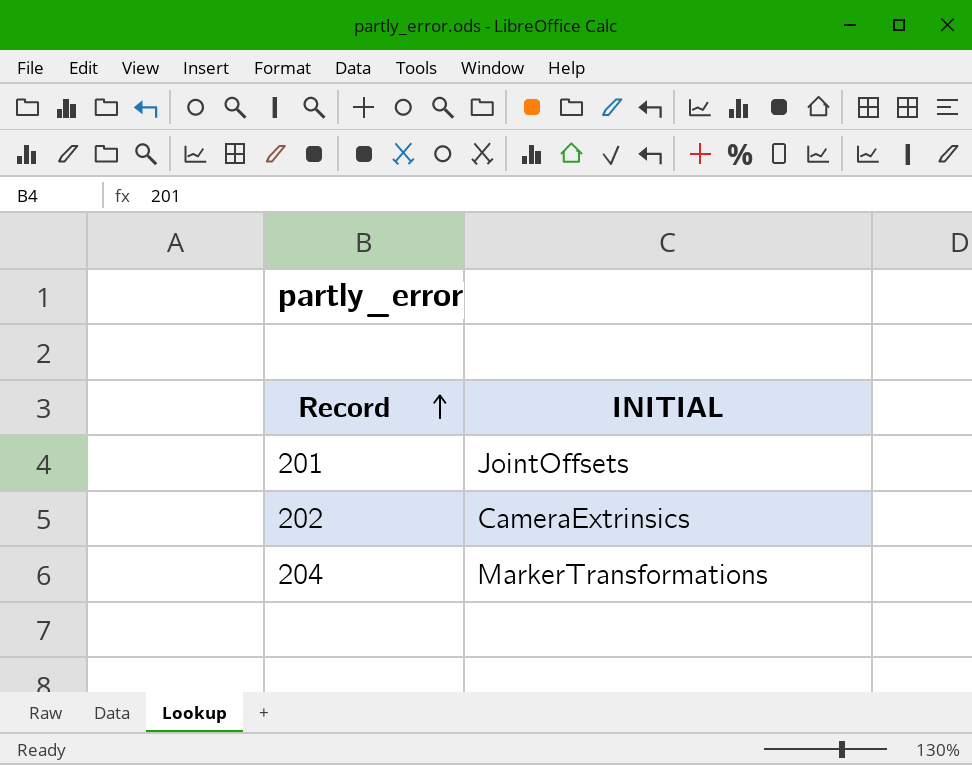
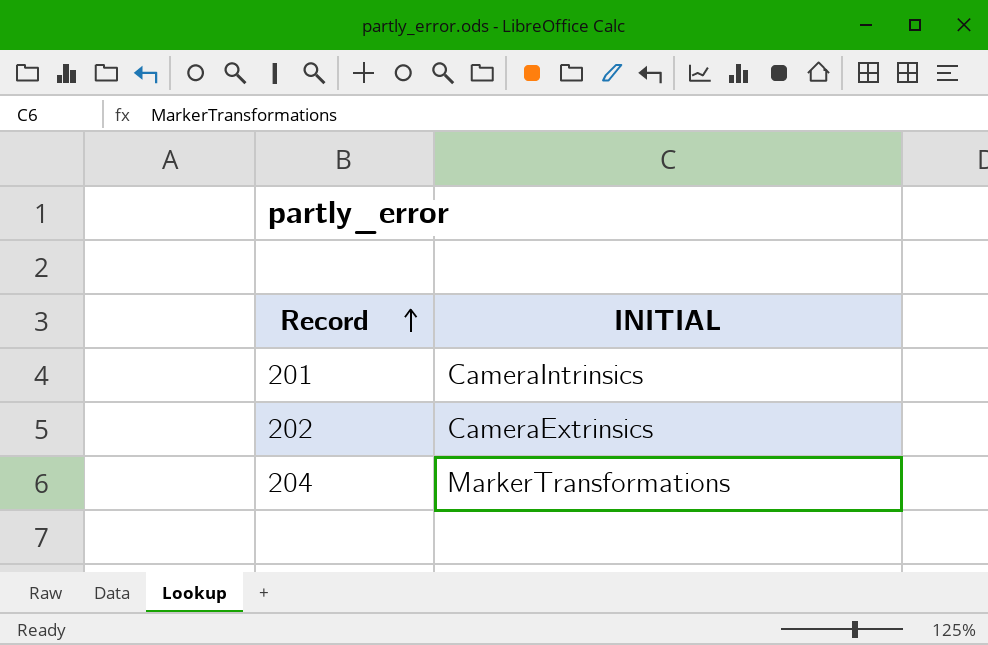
201 | INITIAL: JointOffsets -> CameraIntrinsics

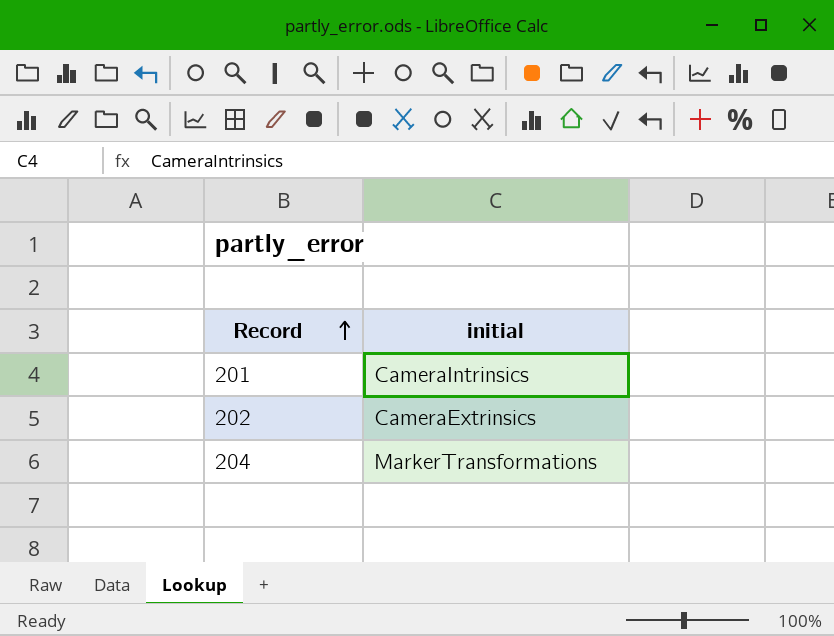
column name: INITIAL -> initial

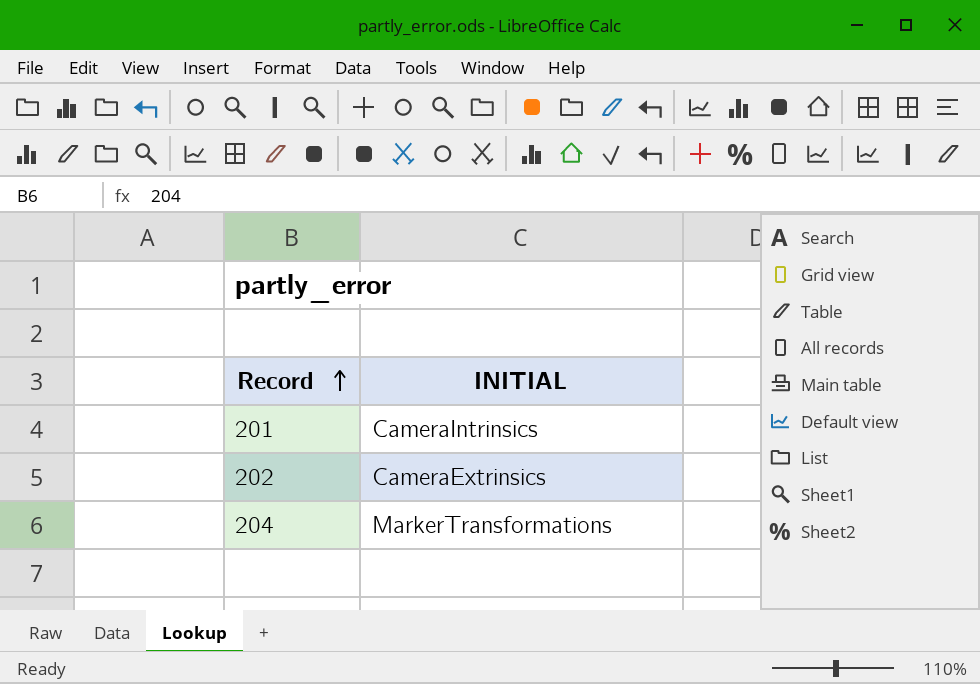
column name: initial -> INITIAL

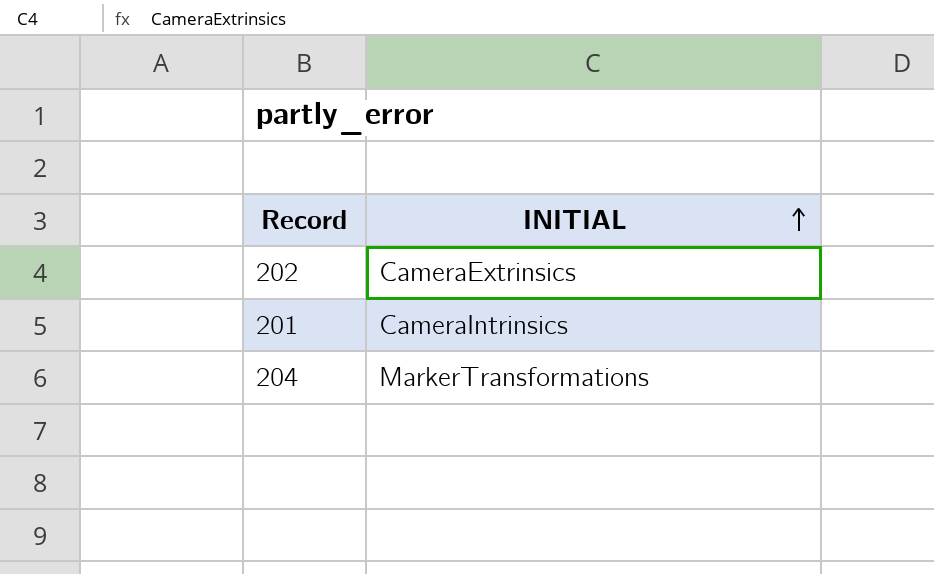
row order: Record ascending -> INITIAL ascending

